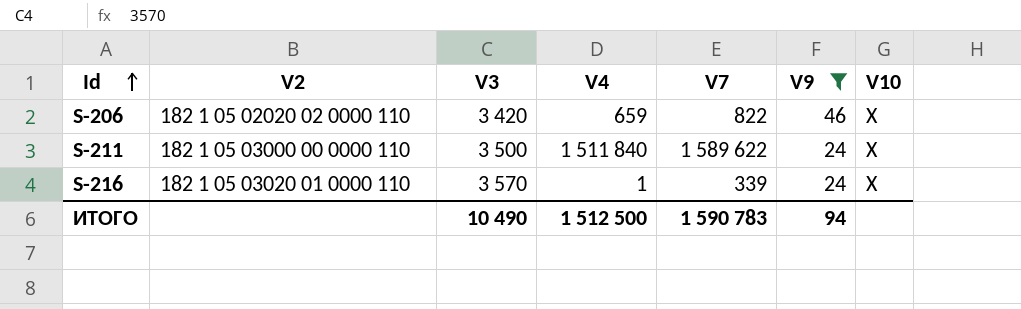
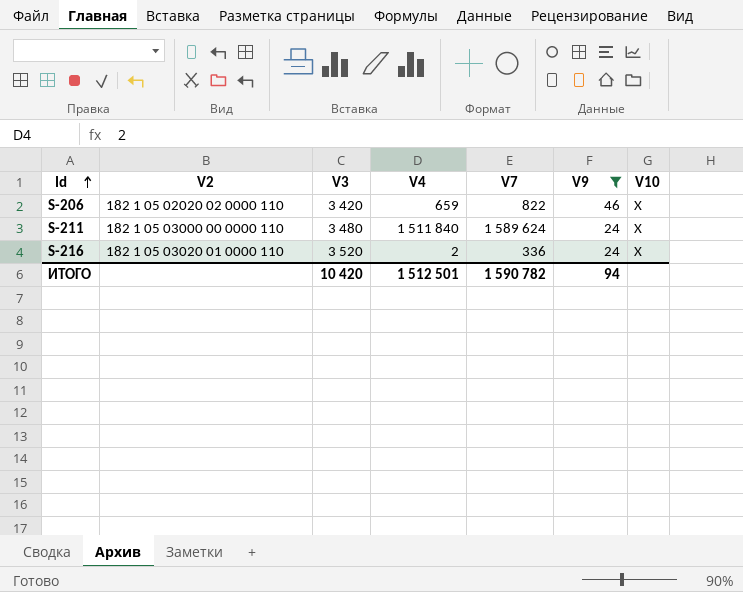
S-211 | V3: 3 500 -> 3 480
S-211 | V7: 1 589 622 -> 1 589 624
S-216 | V3: 3 570 -> 3 520
S-216 | V4: 1 -> 2
S-216 | V7: 339 -> 336
ИТОГО | V3: 10 490 -> 10 420
ИТОГО | V4: 1 512 500 -> 1 512 501
ИТОГО | V7: 1 590 783 -> 1 590 782

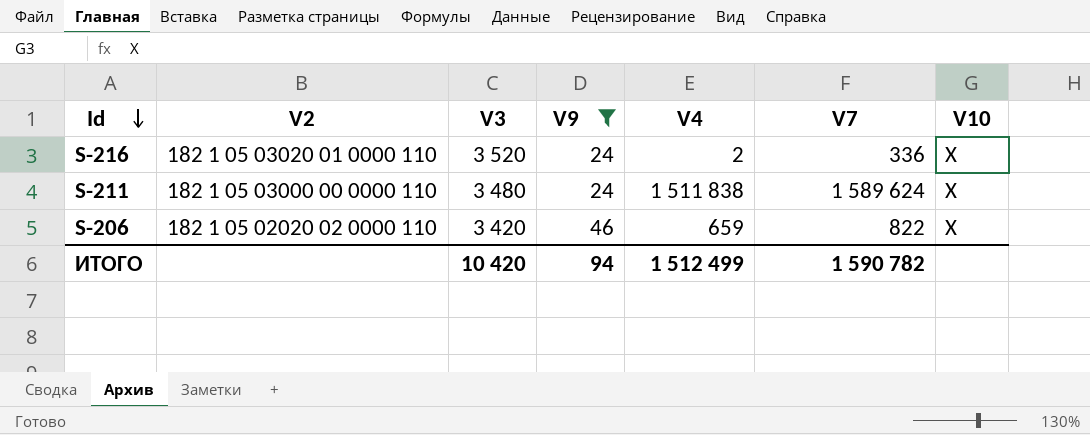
row order: Id ascending -> Id descending
column V9 | position: 6 -> 4
S-211 | V4: 1 511 840 -> 1 511 838
ИТОГО | V4: 1 512 501 -> 1 512 499

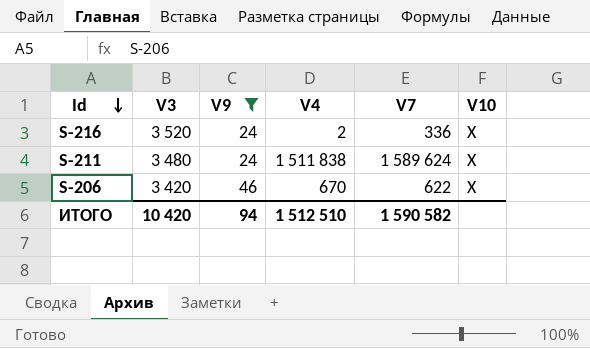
column V2 | position: 2 -> none
S-206 | V4: 659 -> 670
S-206 | V7: 822 -> 622
ИТОГО | V4: 1 512 499 -> 1 512 510
ИТОГО | V7: 1 590 782 -> 1 590 582

